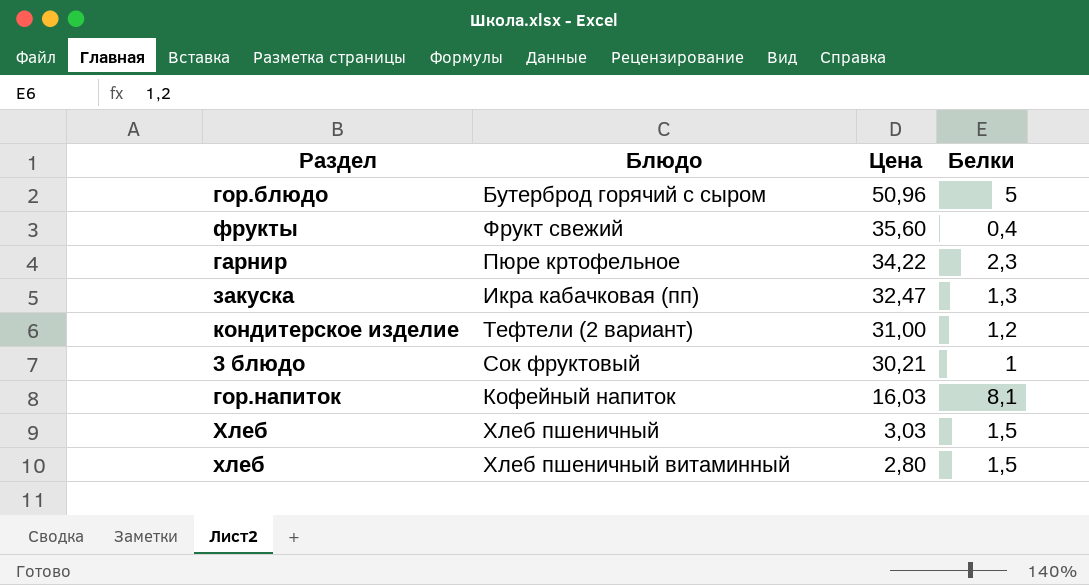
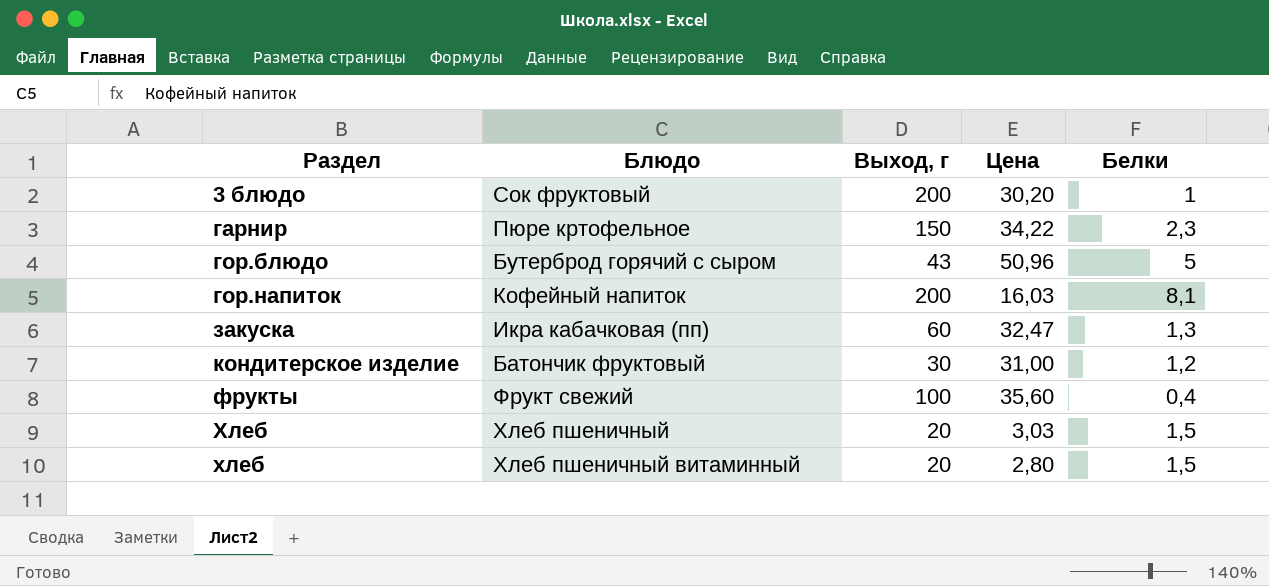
row order: Цена descending -> Раздел ascending
column Выход, г | position: none -> 3
3 блюдо | Цена: 30,21 -> 30,20
кондитерское изделие | Блюдо: Тефтели (2 вариант) -> Батончик фруктовый

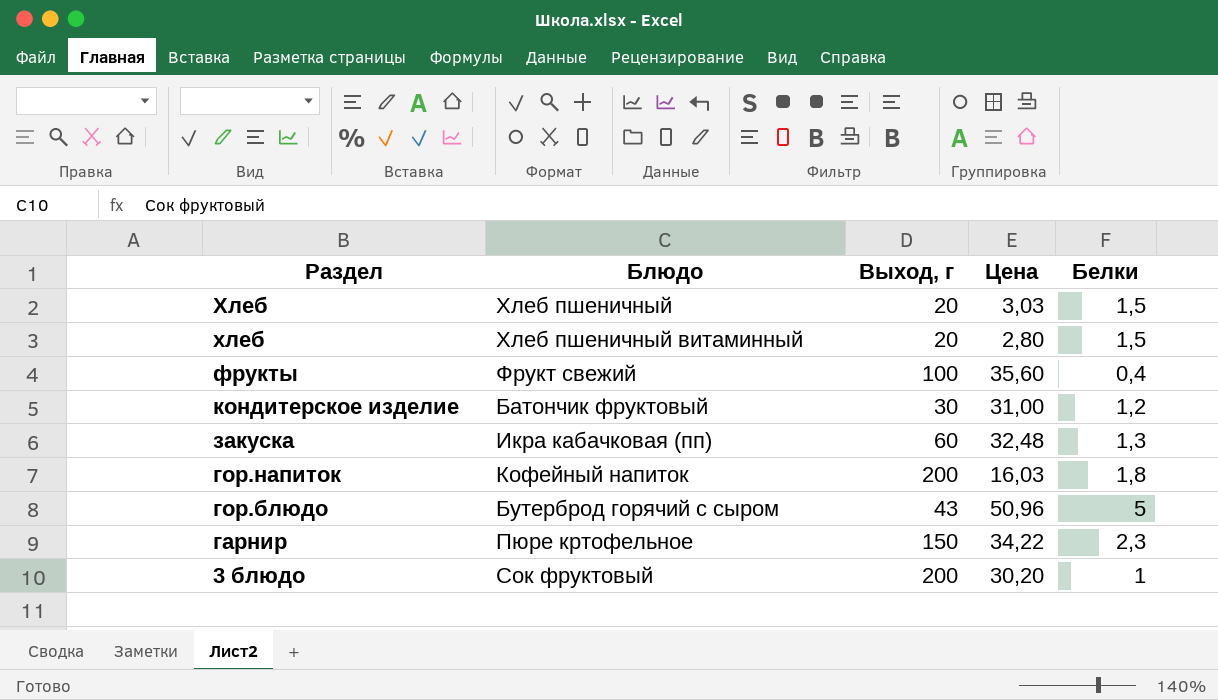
row order: Раздел ascending -> Раздел descending
закуска | Цена: 32,47 -> 32,48
гор.напиток | Белки: 8,1 -> 1,8

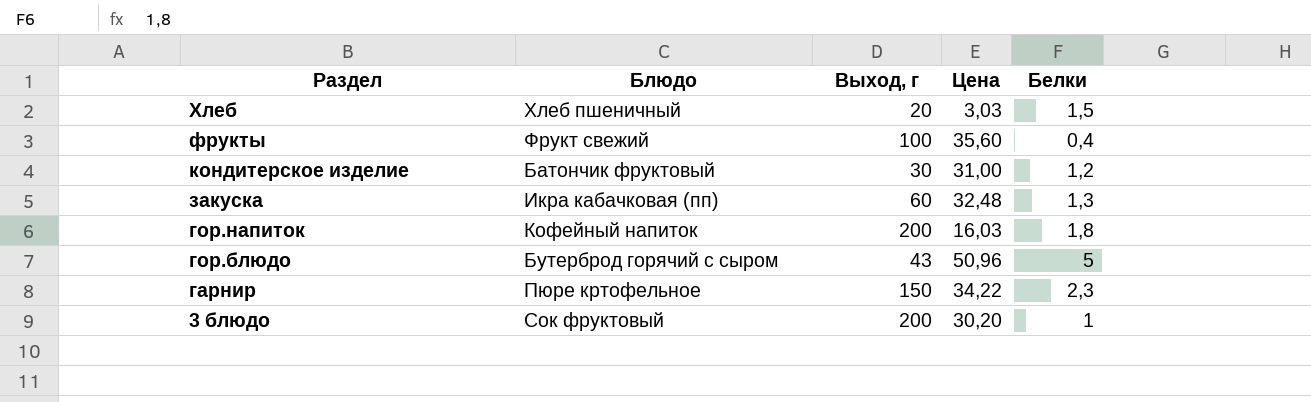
row хлеб: Хлеб пшеничный витаминный | 20 | 2,80 | 1,5 -> none

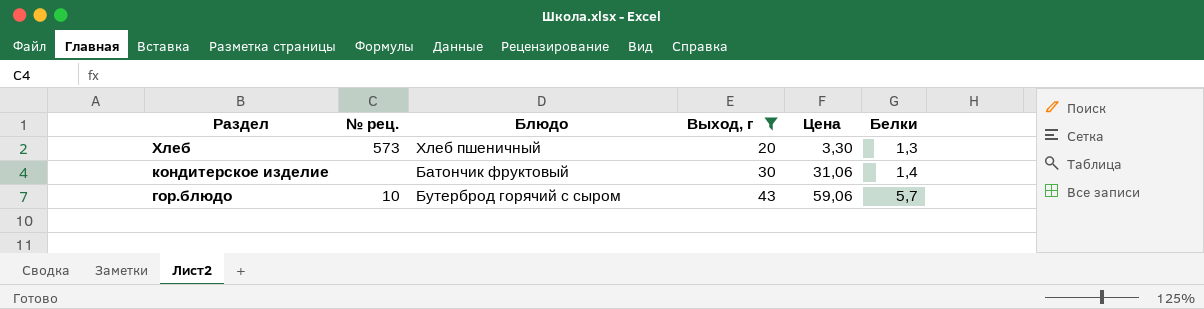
filter: none -> Выход, г <= 43
column № рец. | position: none -> 2
Хлеб | Цена: 3,03 -> 3,30
Хлеб | Белки: 1,5 -> 1,3
кондитерское изделие | Цена: 31,00 -> 31,06
кондитерское изделие | Белки: 1,2 -> 1,4
гор.блюдо | Цена: 50,96 -> 59,06
гор.блюдо | Белки: 5 -> 5,7

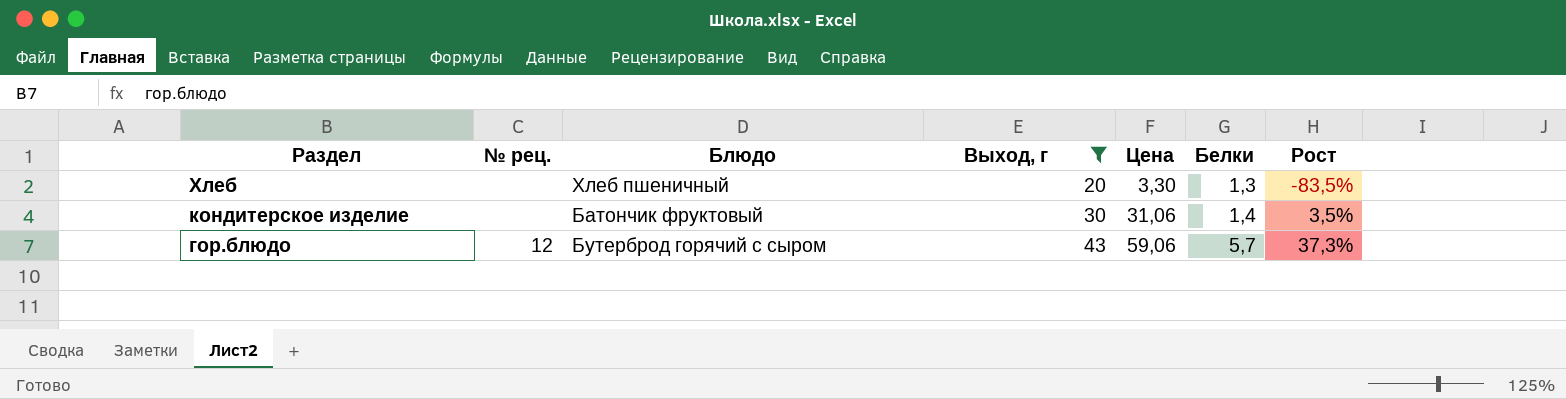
column Рост | formula: none -> ([Цена] - [Выход, г]) / [Выход, г]
Хлеб | № рец.: 573 -> none
гор.блюдо | № рец.: 10 -> 12

